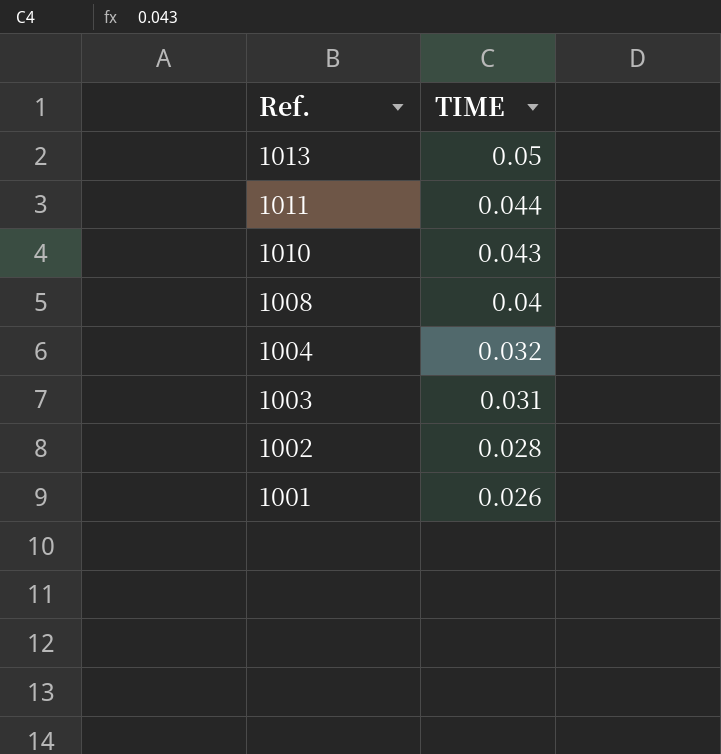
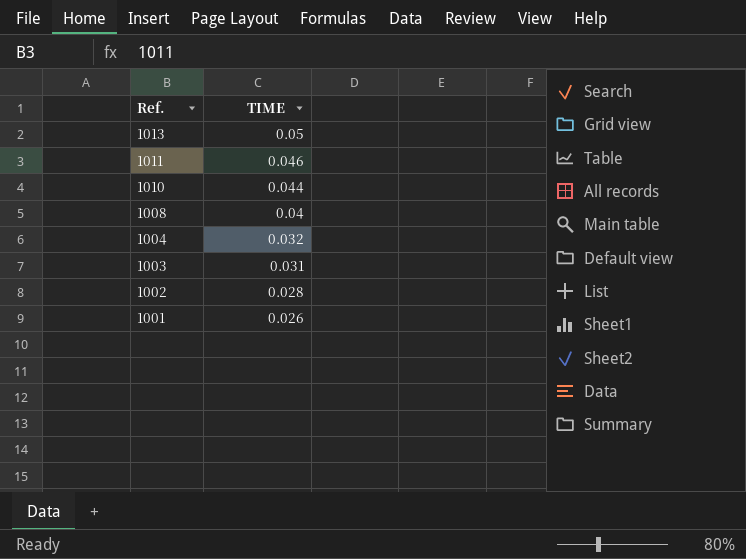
1011 | TIME: 0.044 -> 0.046
1010 | TIME: 0.043 -> 0.044

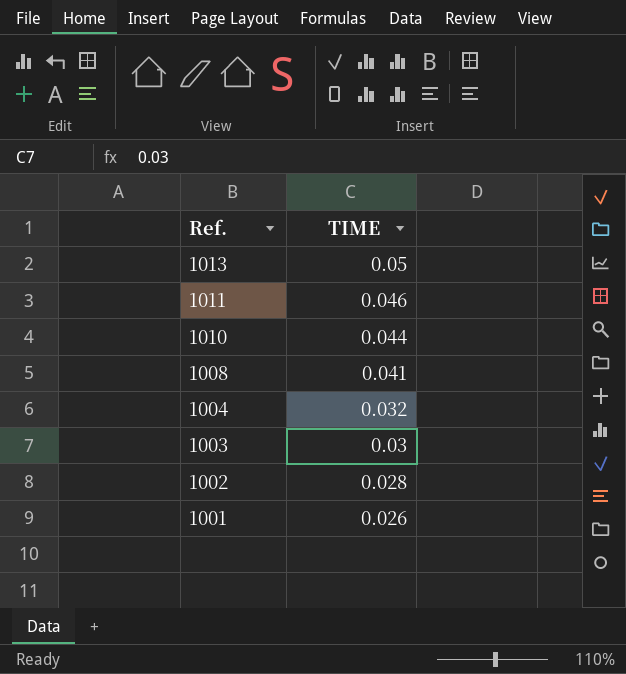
1008 | TIME: 0.04 -> 0.041
1003 | TIME: 0.031 -> 0.03

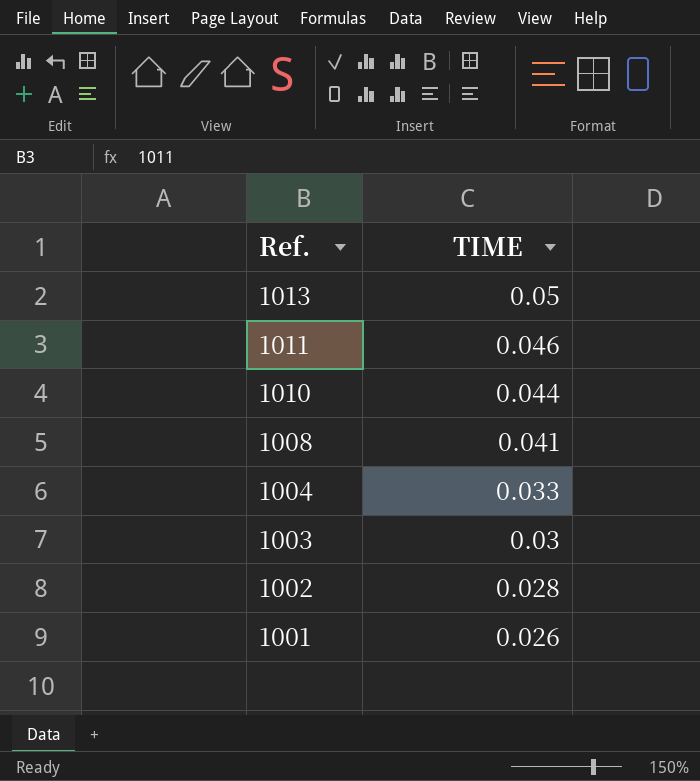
1004 | TIME: 0.032 -> 0.033

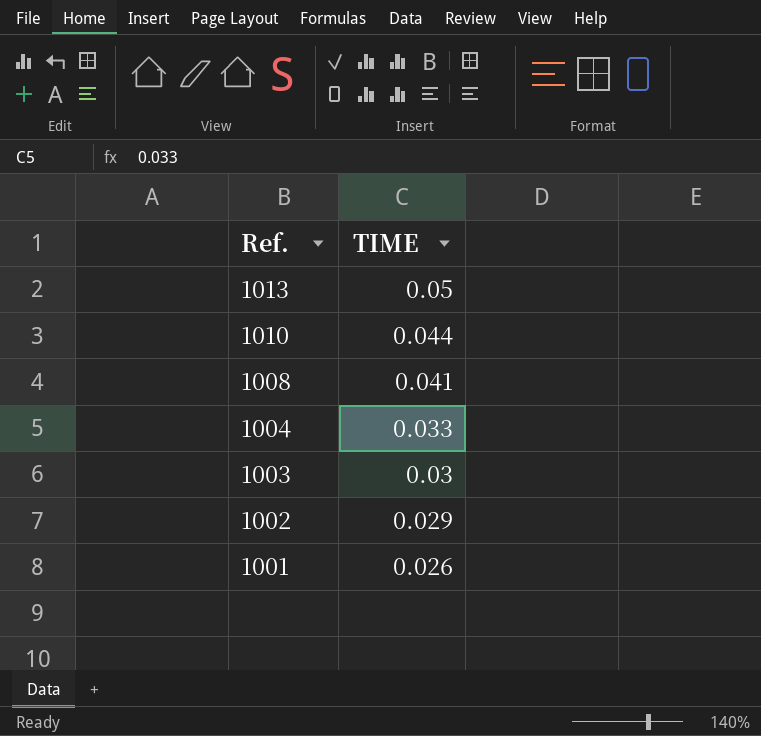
row 1011: 0.046 -> none
1002 | TIME: 0.028 -> 0.029

